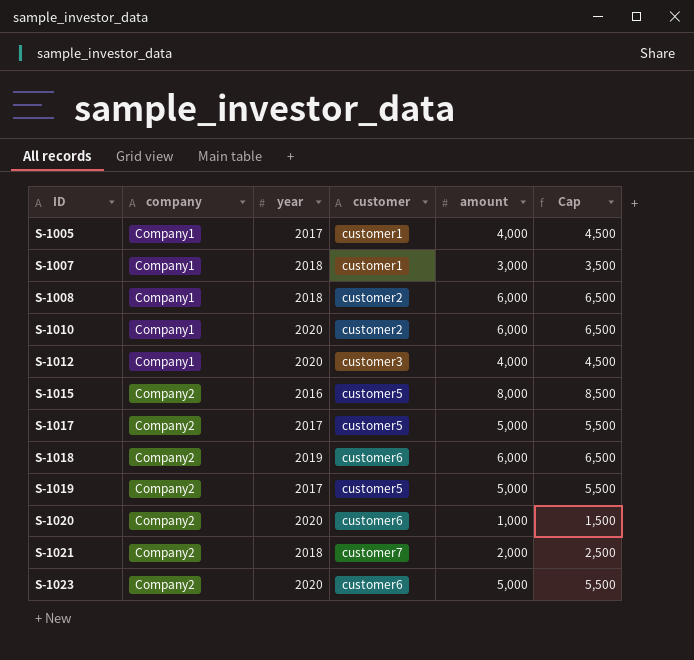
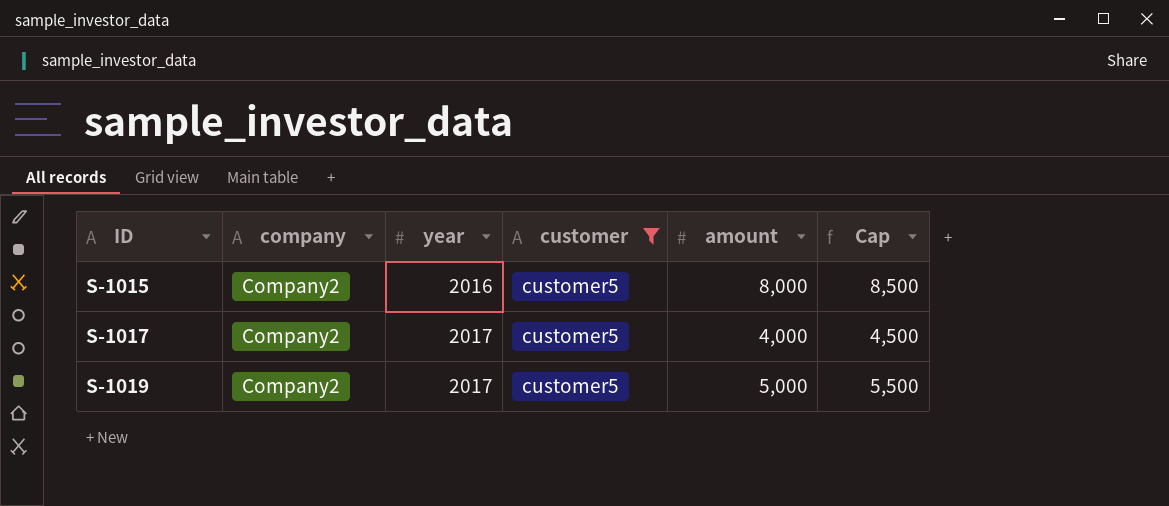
filter: none -> customer = customer5
S-1017 | amount: 5,000 -> 4,000
S-1017 | Cap: 5,500 -> 4,500

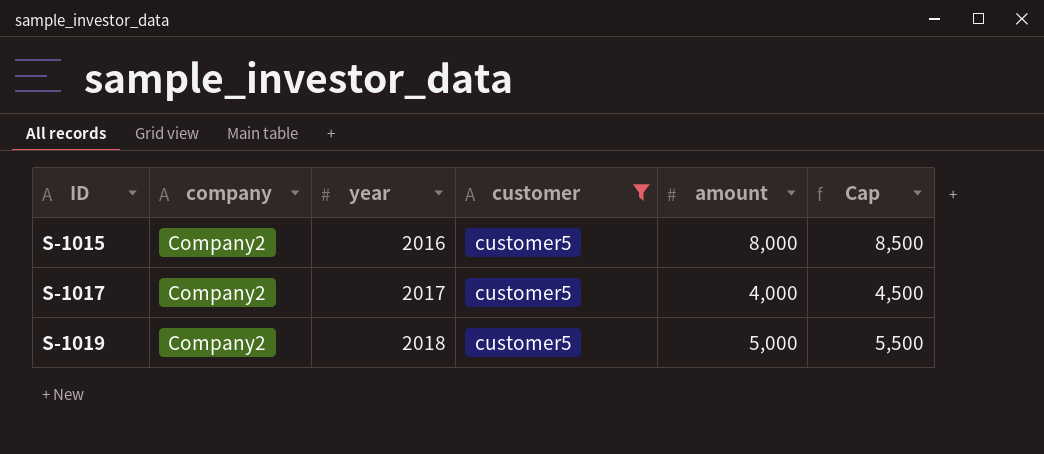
S-1019 | year: 2017 -> 2018

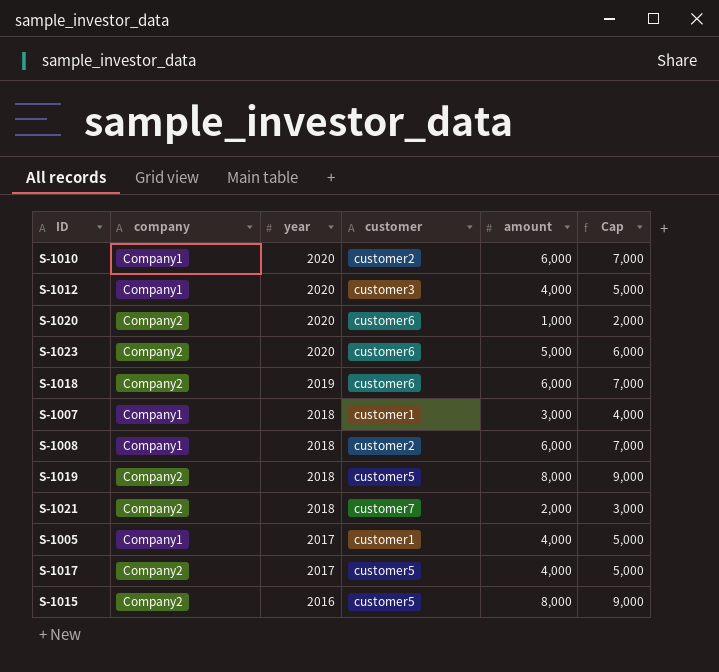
filter: customer = customer5 -> none
row order: ID ascending -> year descending
column Cap | formula: [amount] + 500 -> [amount] + 1000
S-1019 | amount: 5,000 -> 8,000

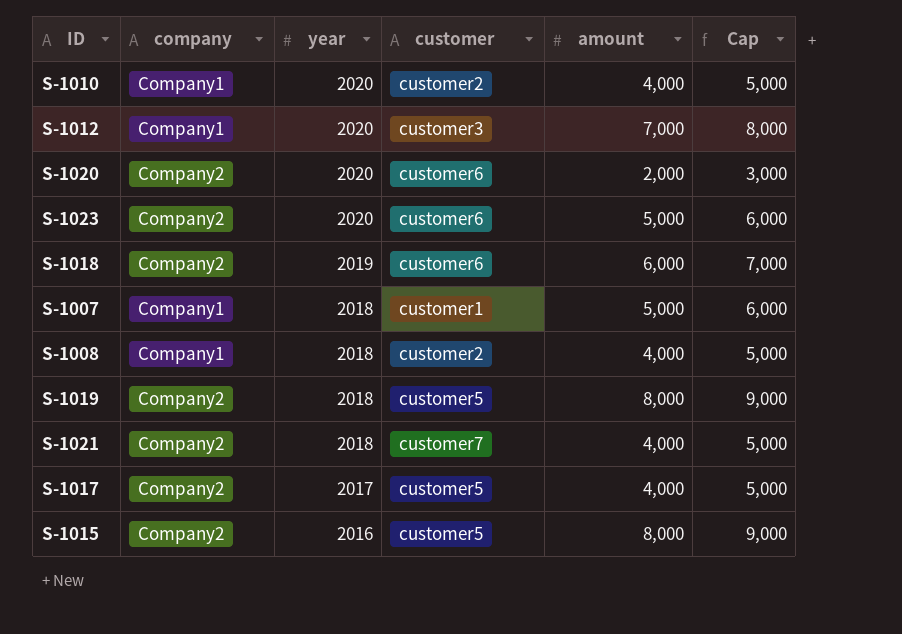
row S-1005: Company1 | 2017 | customer1 | 4,000 | 5,000 -> none
S-1010 | amount: 6,000 -> 4,000
S-1010 | Cap: 7,000 -> 5,000
S-1012 | amount: 4,000 -> 7,000
S-1012 | Cap: 5,000 -> 8,000
S-1020 | amount: 1,000 -> 2,000
S-1020 | Cap: 2,000 -> 3,000
S-1007 | amount: 3,000 -> 5,000
S-1007 | Cap: 4,000 -> 6,000
S-1008 | amount: 6,000 -> 4,000
S-1008 | Cap: 7,000 -> 5,000
S-1021 | amount: 2,000 -> 4,000
S-1021 | Cap: 3,000 -> 5,000

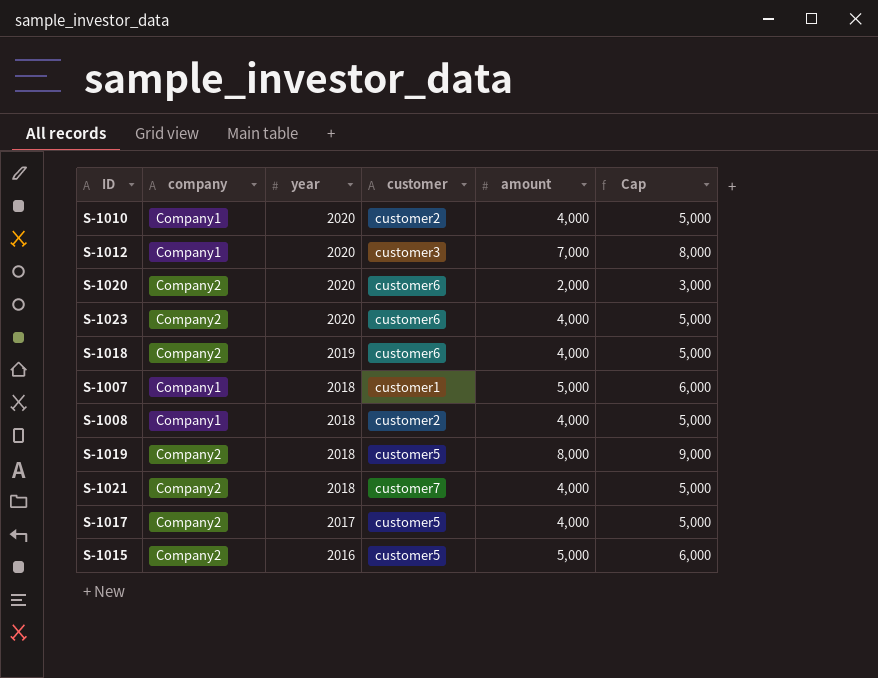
S-1023 | amount: 5,000 -> 4,000
S-1023 | Cap: 6,000 -> 5,000
S-1018 | amount: 6,000 -> 4,000
S-1018 | Cap: 7,000 -> 5,000
S-1015 | amount: 8,000 -> 5,000
S-1015 | Cap: 9,000 -> 6,000

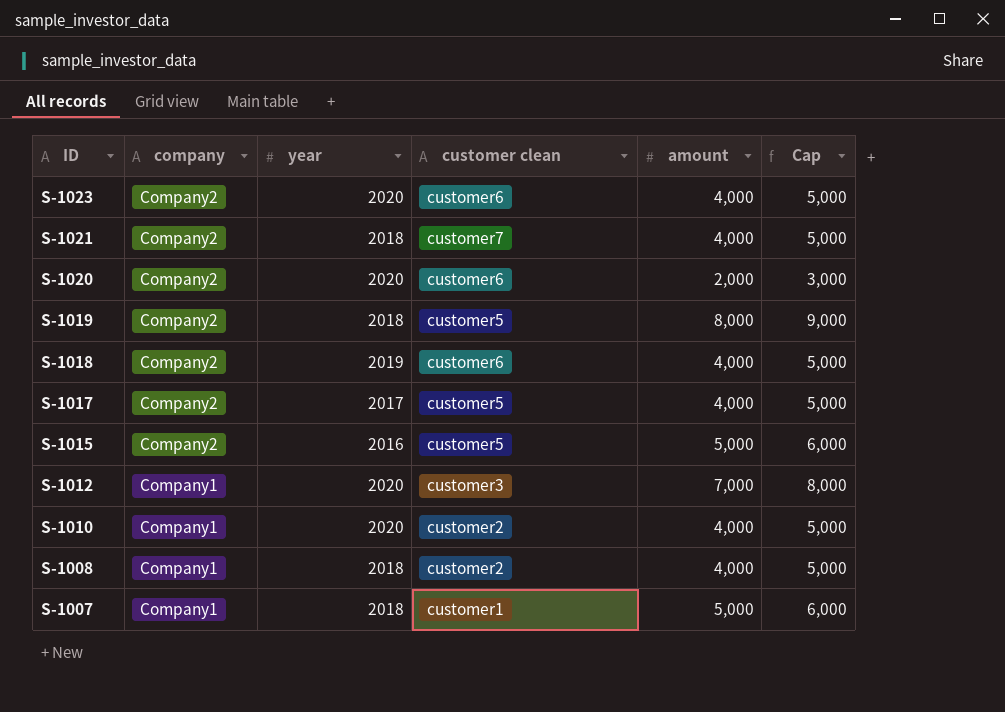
row order: year descending -> ID descending
column name: customer -> customer clean

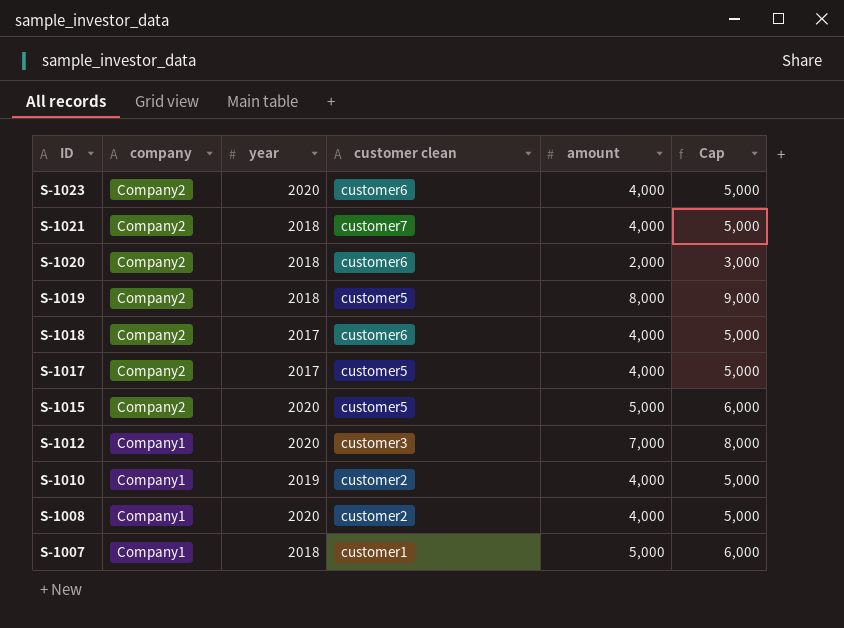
S-1020 | year: 2020 -> 2018
S-1018 | year: 2019 -> 2017
S-1015 | year: 2016 -> 2020
S-1010 | year: 2020 -> 2019
S-1008 | year: 2018 -> 2020

